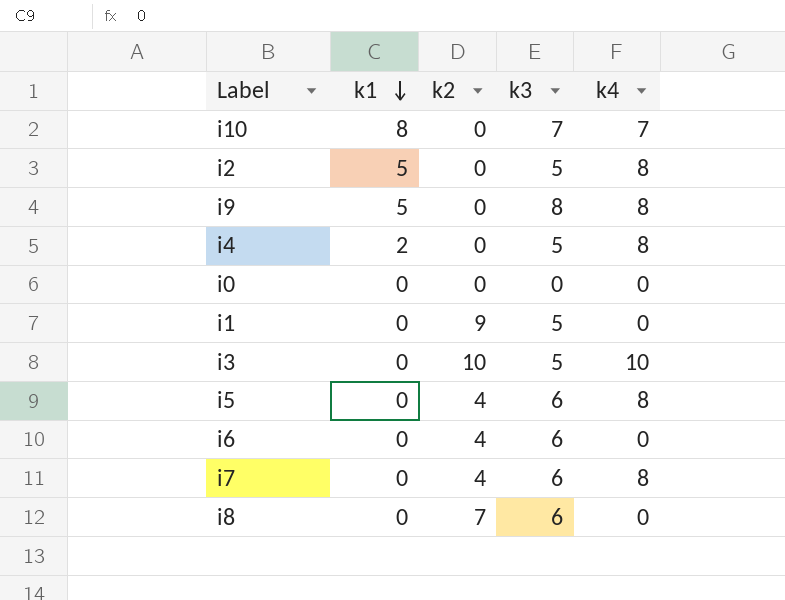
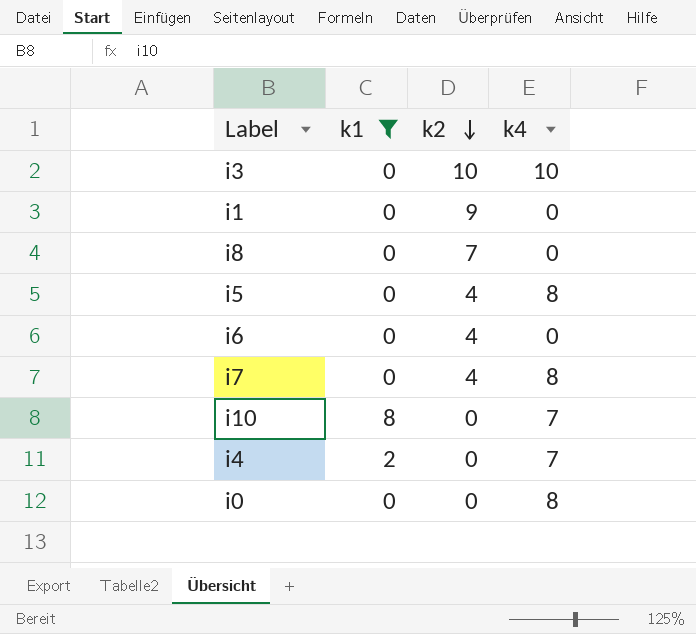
filter: none -> k1 != 5
row order: k1 descending -> k2 descending
column k3 | position: 4 -> none
i4 | k4: 8 -> 7
i0 | k4: 0 -> 8

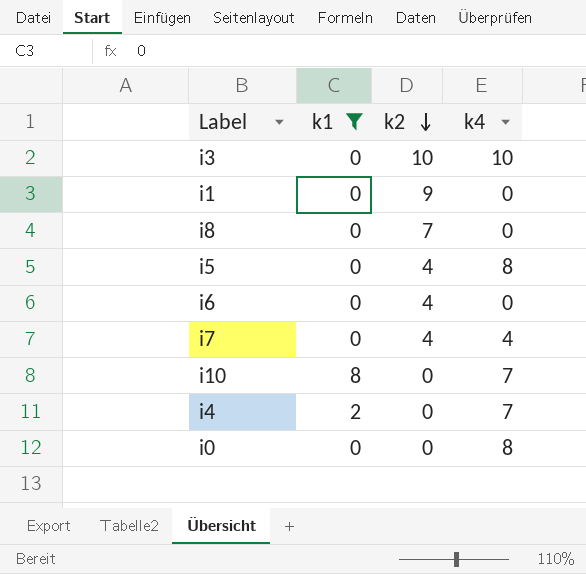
i7 | k4: 8 -> 4

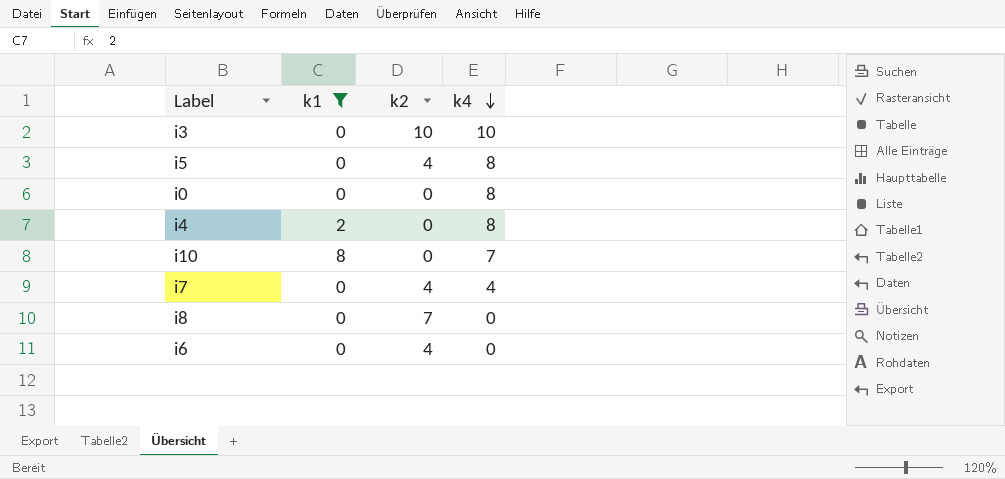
row order: k2 descending -> k4 descending
row i1: 0 | 9 | 0 -> none
i4 | k4: 7 -> 8

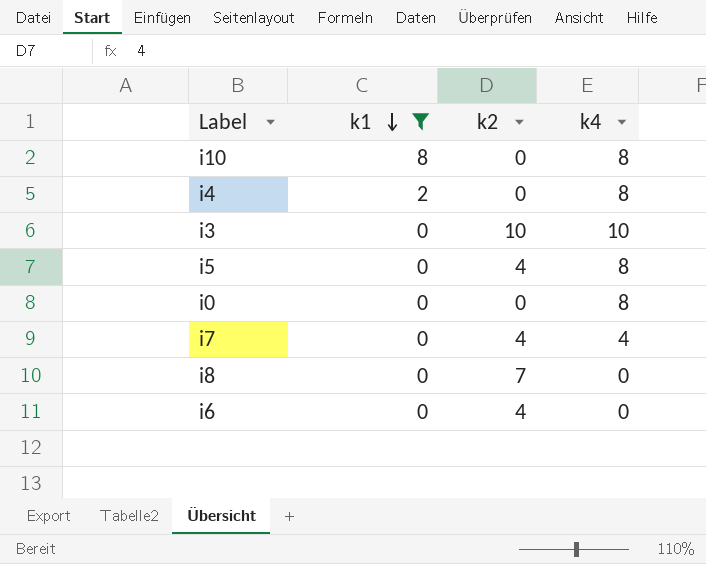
row order: k4 descending -> k1 descending
i10 | k4: 7 -> 8

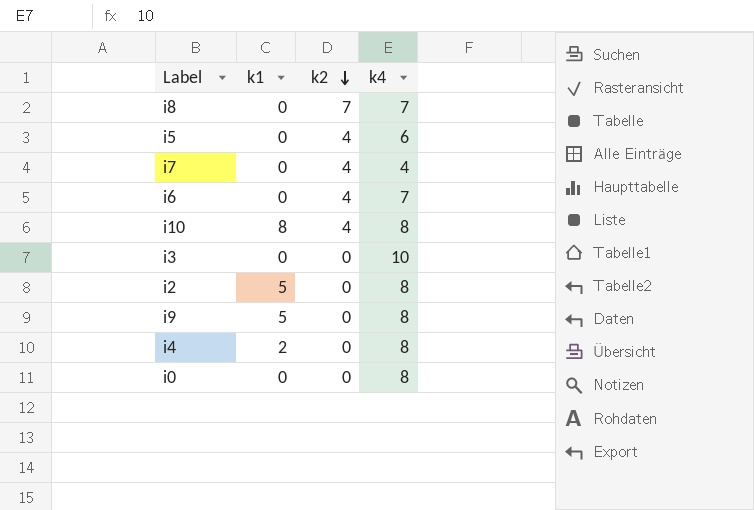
filter: k1 != 5 -> none
row order: k1 descending -> k2 descending
i8 | k4: 0 -> 7
i5 | k4: 8 -> 6
i6 | k4: 0 -> 7
i10 | k2: 0 -> 4
i3 | k2: 10 -> 0

